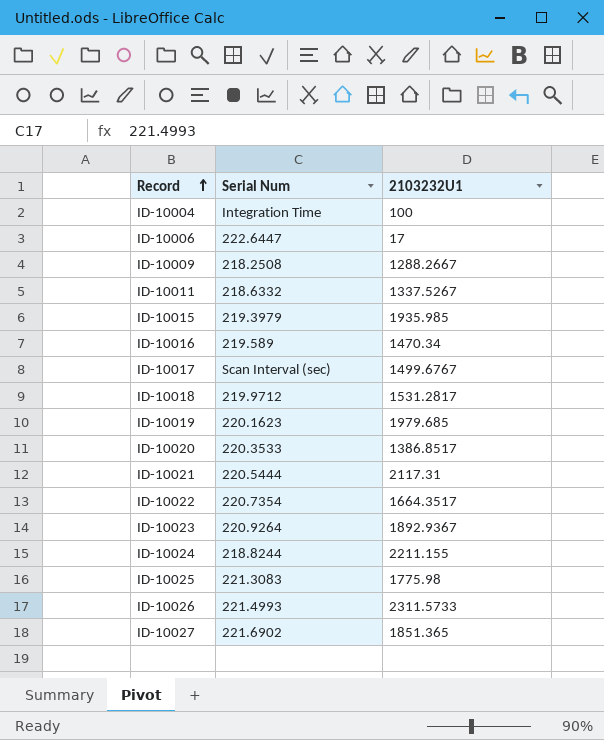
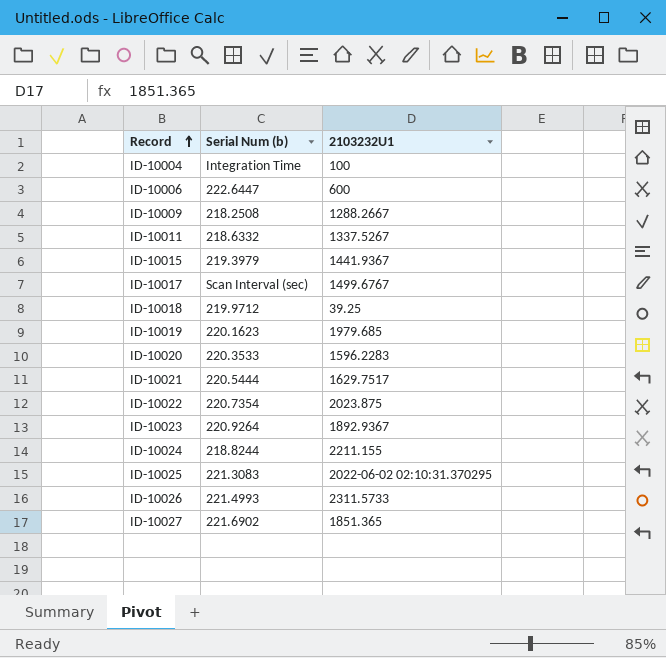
column name: Serial Num -> Serial Num (b)
row ID-10016: 219.589 | 1470.34 -> none
ID-10006 | 2103232U1: 17 -> 600
ID-10015 | 2103232U1: 1935.985 -> 1441.9367
ID-10018 | 2103232U1: 1531.2817 -> 39.25
ID-10020 | 2103232U1: 1386.8517 -> 1596.2283
ID-10021 | 2103232U1: 2117.31 -> 1629.7517
ID-10022 | 2103232U1: 1664.3517 -> 2023.875
ID-10025 | 2103232U1: 1775.98 -> 2022-06-02 02:10:31.370295

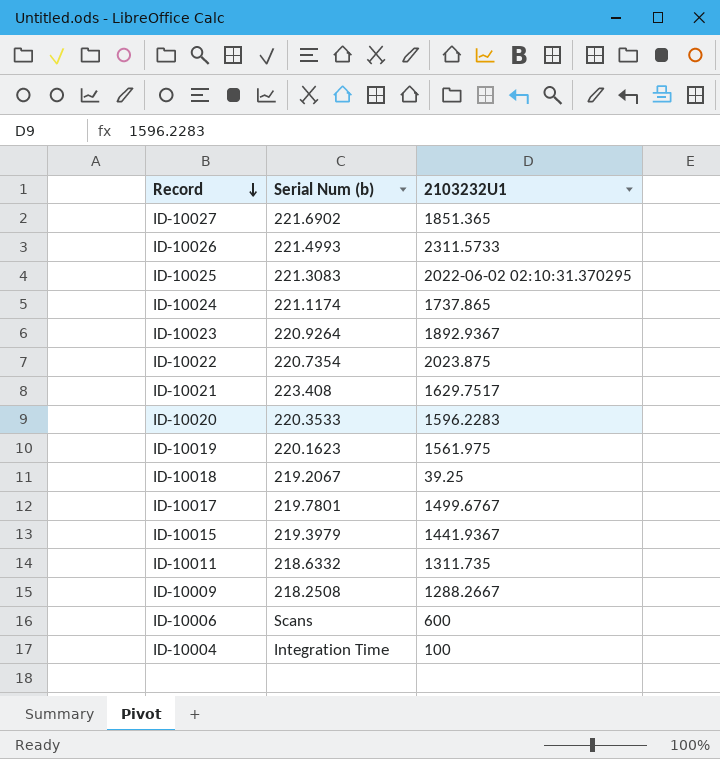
row order: Record ascending -> Record descending
ID-10024 | Serial Num (b): 218.8244 -> 221.1174
ID-10024 | 2103232U1: 2211.155 -> 1737.865
ID-10021 | Serial Num (b): 220.5444 -> 223.408
ID-10019 | 2103232U1: 1979.685 -> 1561.975
ID-10018 | Serial Num (b): 219.9712 -> 219.2067
ID-10017 | Serial Num (b): Scan Interval (sec) -> 219.7801
ID-10011 | 2103232U1: 1337.5267 -> 1311.735
ID-10006 | Serial Num (b): 222.6447 -> Scans

